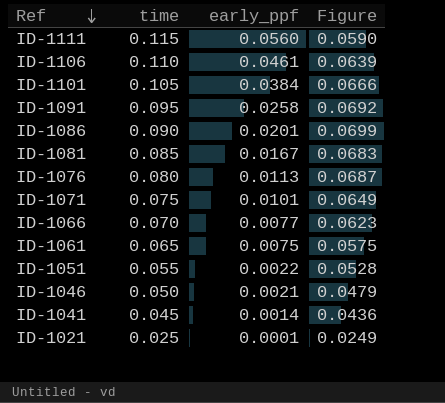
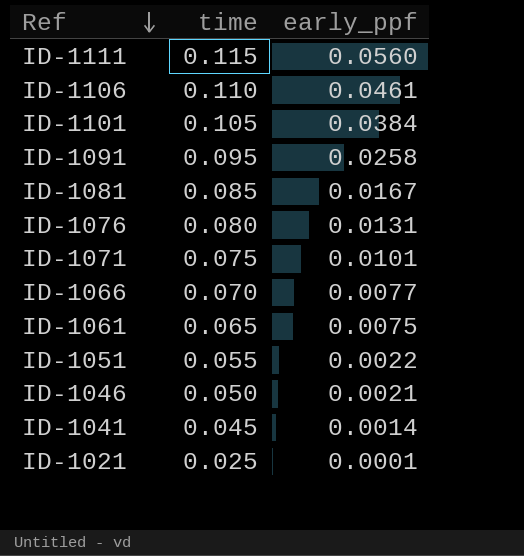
column Figure | formula: [time] - [early_ppf] -> none
row ID-1086: 0.090 | 0.0201 | 0.0699 -> none
ID-1076 | early_ppf: 0.0113 -> 0.0131

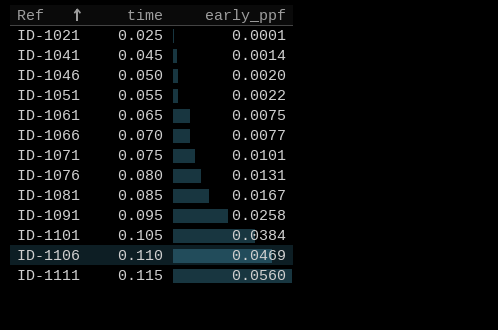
row order: Ref descending -> Ref ascending
ID-1046 | early_ppf: 0.0021 -> 0.0020
ID-1106 | early_ppf: 0.0461 -> 0.0469

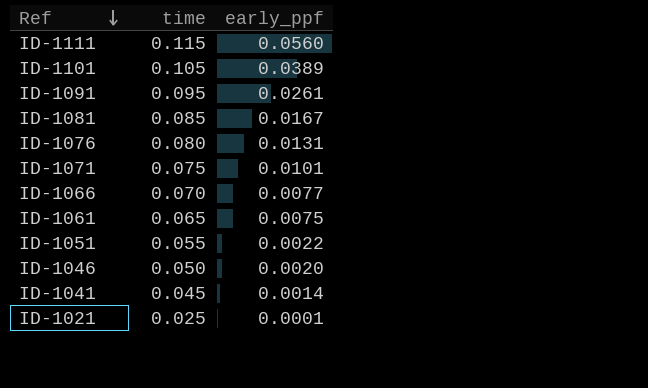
row order: Ref ascending -> Ref descending
row ID-1106: 0.110 | 0.0469 -> none
ID-1101 | early_ppf: 0.0384 -> 0.0389
ID-1091 | early_ppf: 0.0258 -> 0.0261

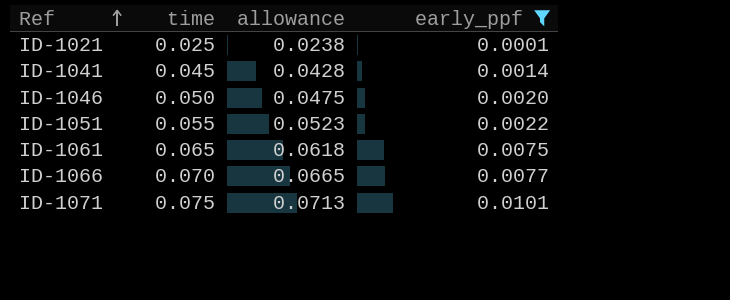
filter: none -> early_ppf <= 0.0101
row order: Ref descending -> Ref ascending
column allowance | formula: none -> [time] * 0.95

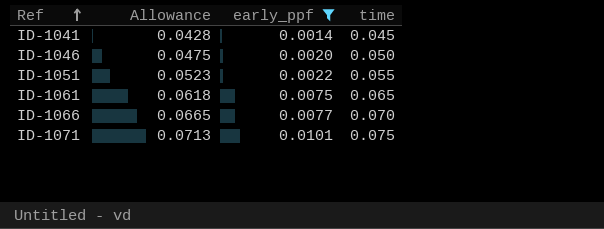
column name: allowance -> Allowance
column time | position: 2 -> 4
row ID-1021: 0.025 | 0.0238 | 0.0001 -> none

